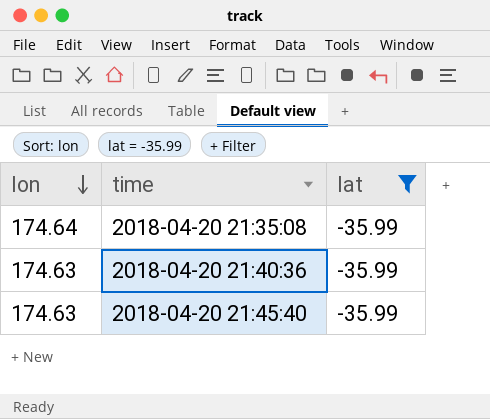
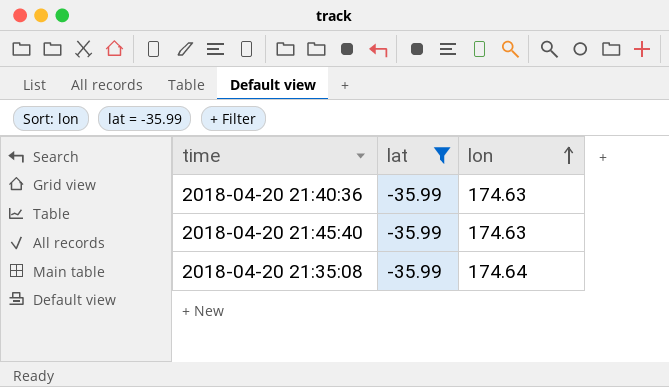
row order: lon descending -> lon ascending
column lon | position: 1 -> 3

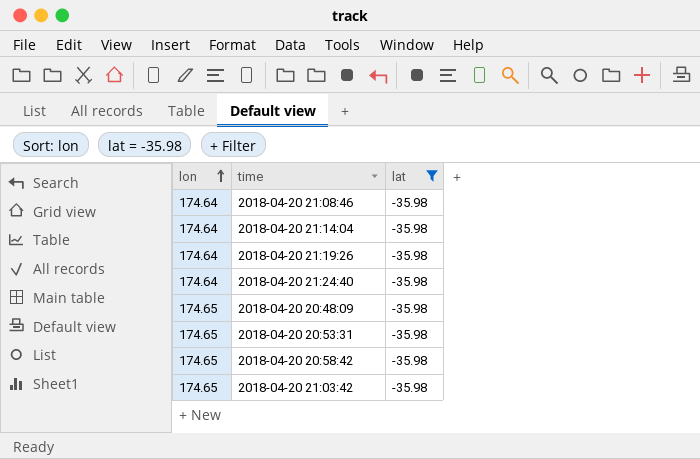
filter: lat = -35.99 -> lat = -35.98
column lon | position: 3 -> 1

